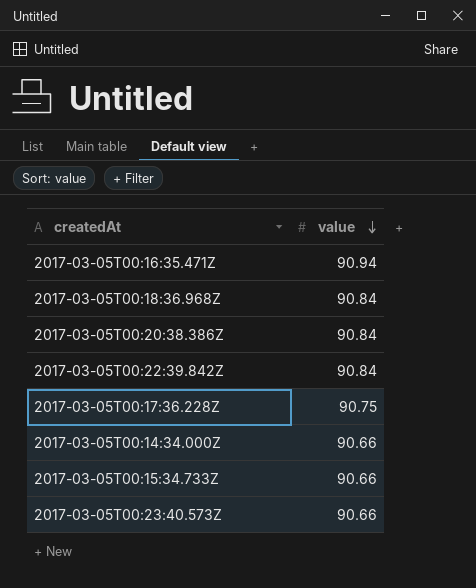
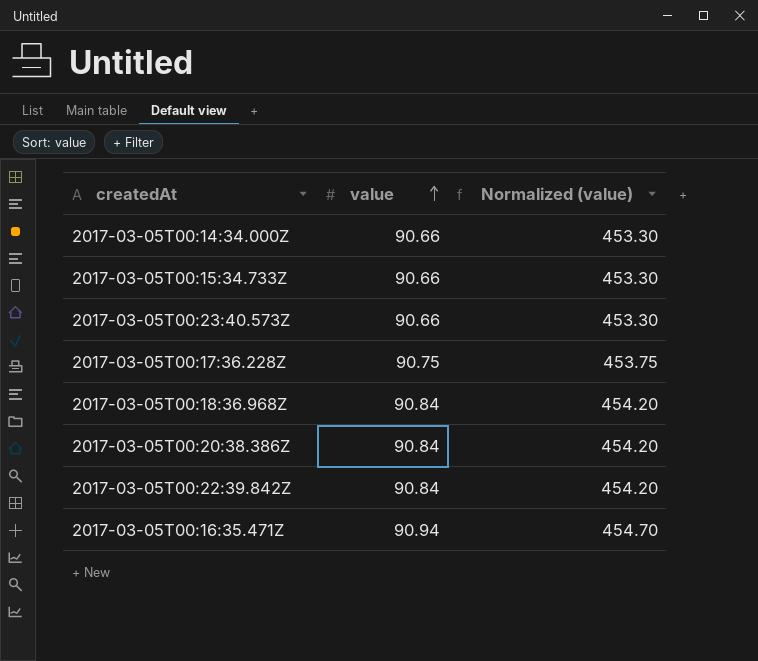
row order: value descending -> value ascending
column Normalized (value) | formula: none -> [value] * 5

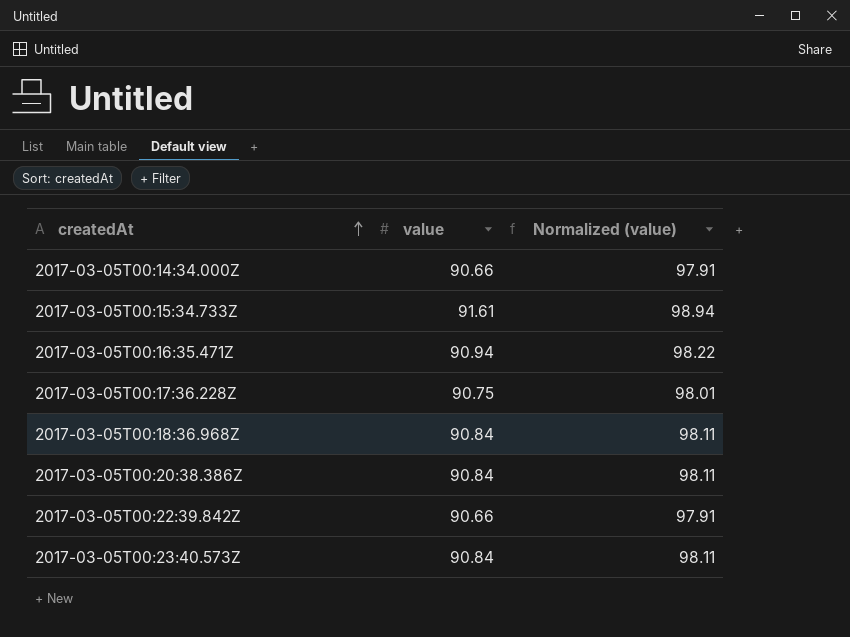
row order: value ascending -> createdAt ascending
column Normalized (value) | formula: [value] * 5 -> [value] * 1.08
2017-03-05T00:15:34.733Z | value: 90.66 -> 91.61
2017-03-05T00:22:39.842Z | value: 90.84 -> 90.66
2017-03-05T00:23:40.573Z | value: 90.66 -> 90.84

